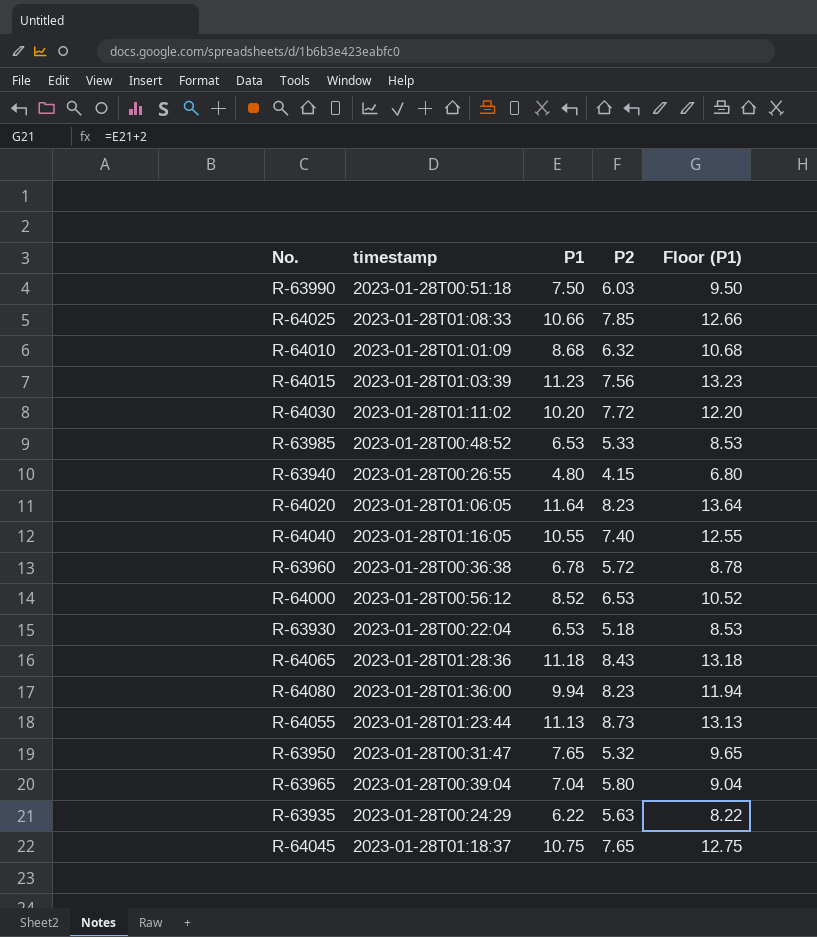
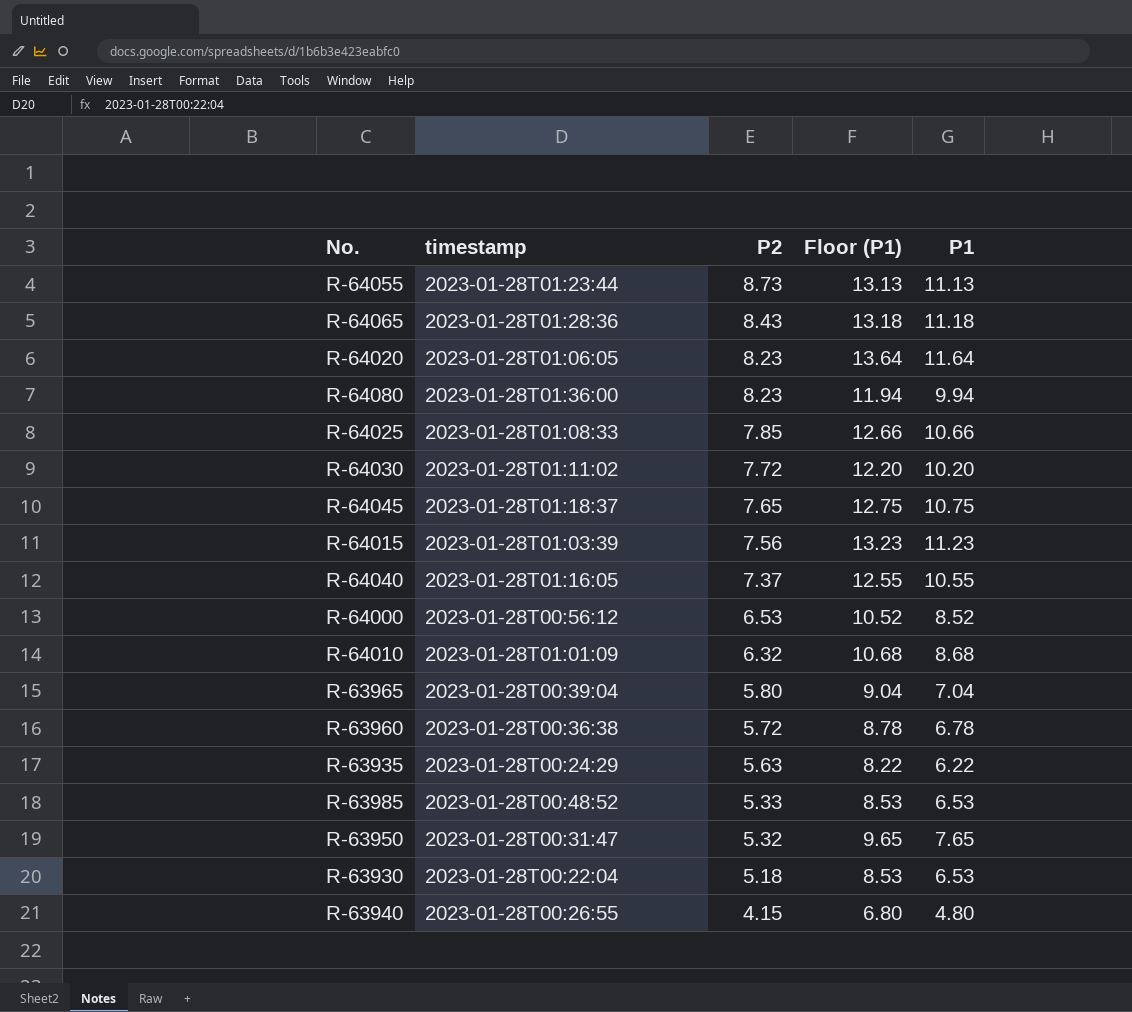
row order: none -> P2 descending
column P1 | position: 3 -> 5
row R-63990: 2023-01-28T00:51:18 | 7.50 | 6.03 | 9.50 -> none
R-64040 | P2: 7.40 -> 7.37

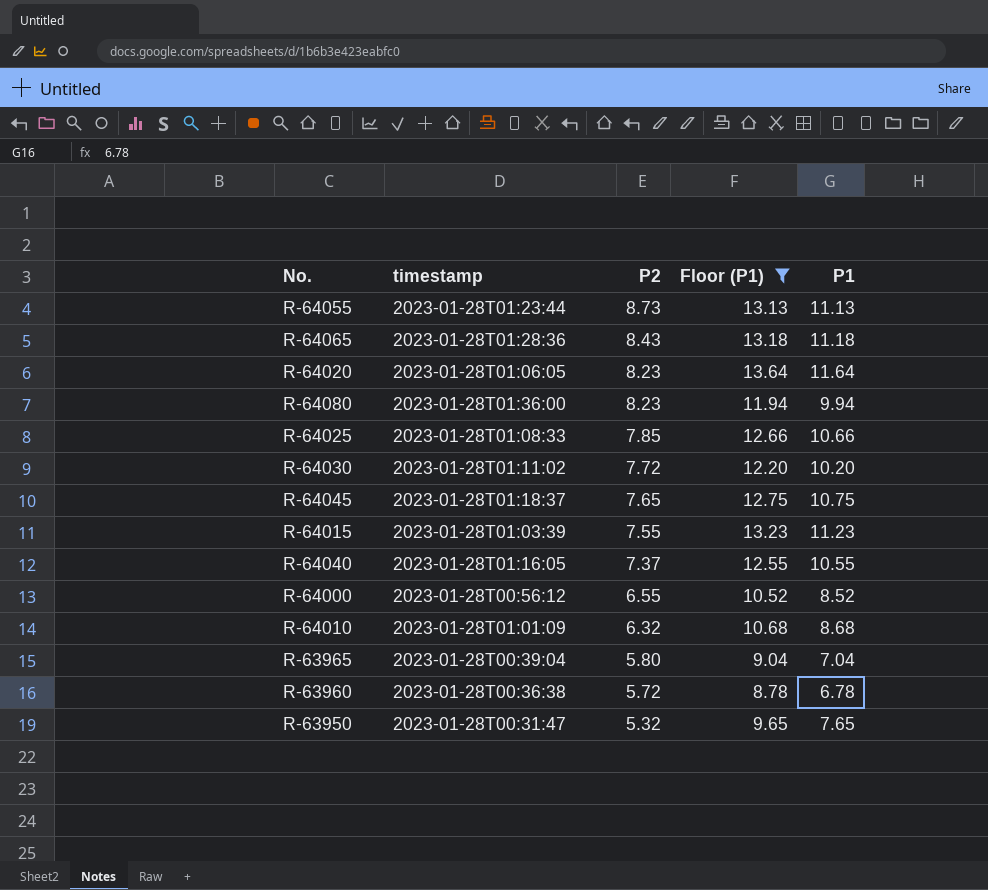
filter: none -> Floor (P1) >= 8.78
R-64015 | P2: 7.56 -> 7.55
R-64000 | P2: 6.53 -> 6.55

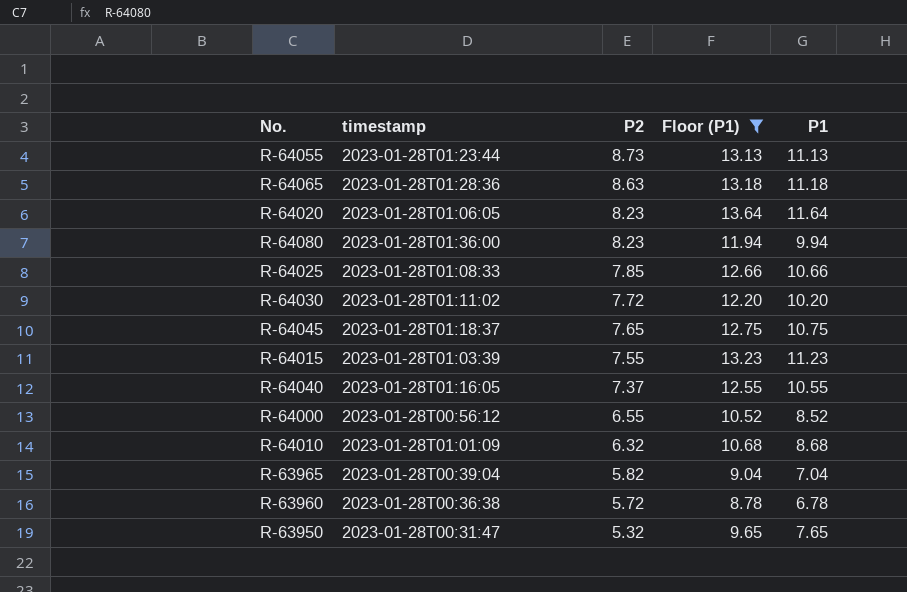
R-64065 | P2: 8.43 -> 8.63
R-63965 | P2: 5.80 -> 5.82

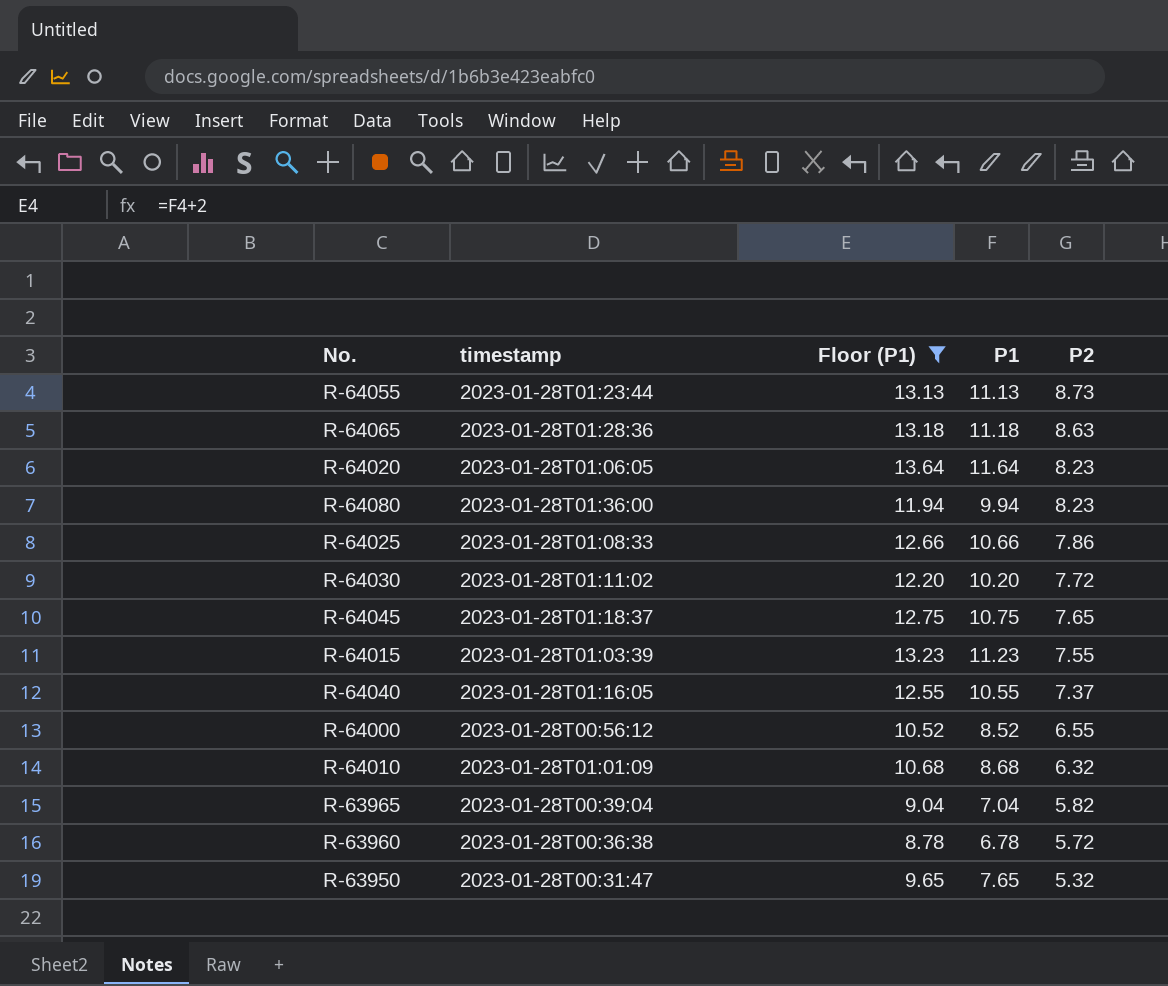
column P2 | position: 3 -> 5
R-64025 | P2: 7.85 -> 7.86

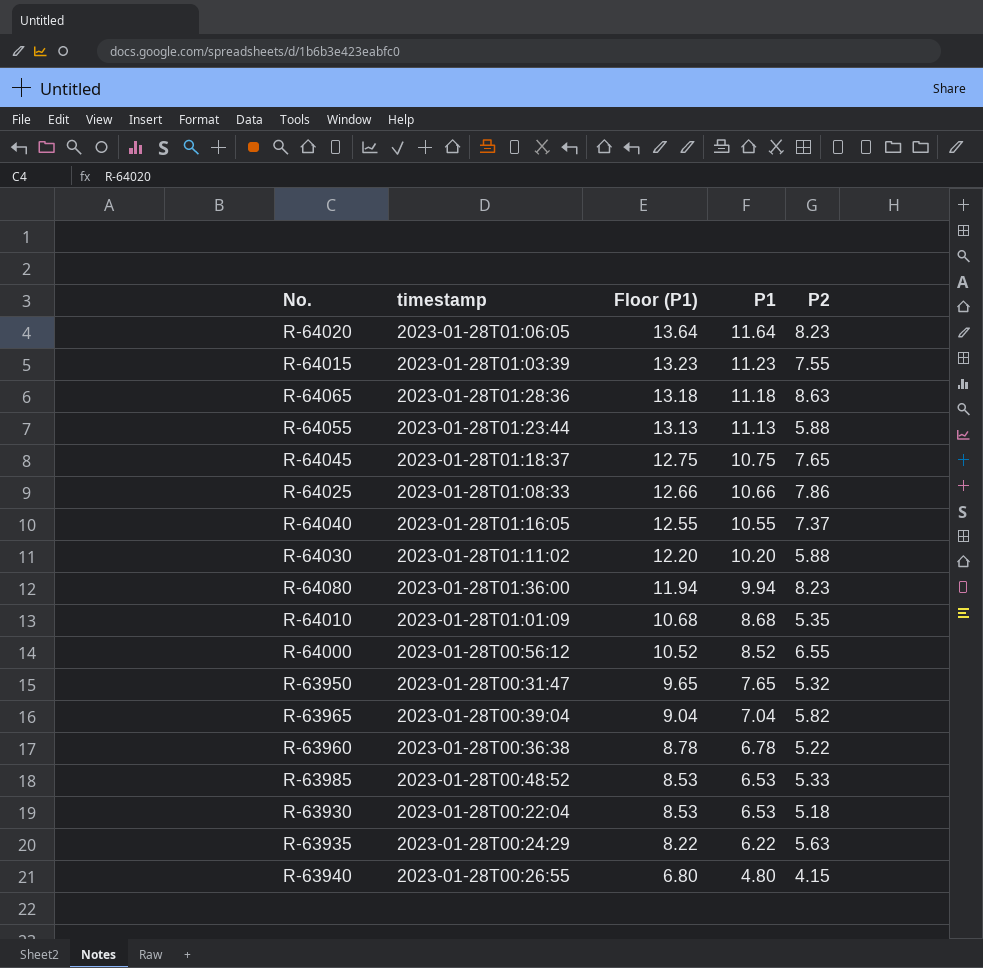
filter: Floor (P1) >= 8.78 -> none
row order: P2 descending -> Floor (P1) descending
R-64055 | P2: 8.73 -> 5.88
R-64030 | P2: 7.72 -> 5.88
R-64010 | P2: 6.32 -> 5.35
R-63960 | P2: 5.72 -> 5.22

